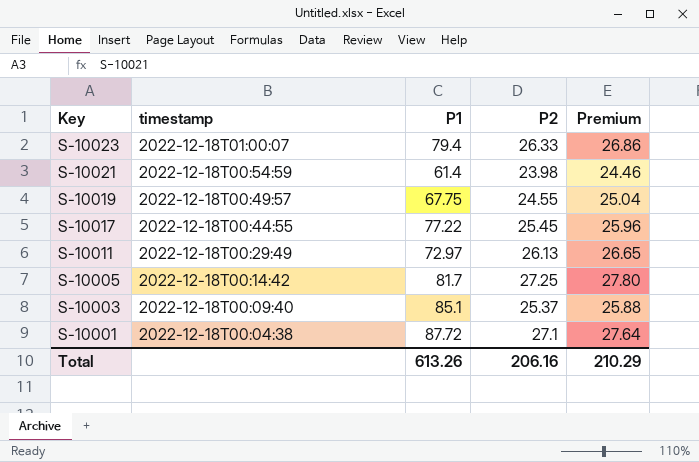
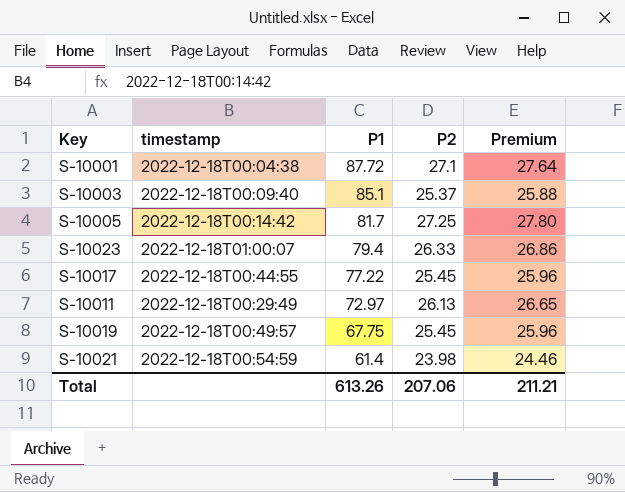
row order: Key descending -> P1 descending
S-10019 | P2: 24.55 -> 25.45
S-10019 | Premium: 25.04 -> 25.96
Total | P2: 206.16 -> 207.06
Total | Premium: 210.29 -> 211.21

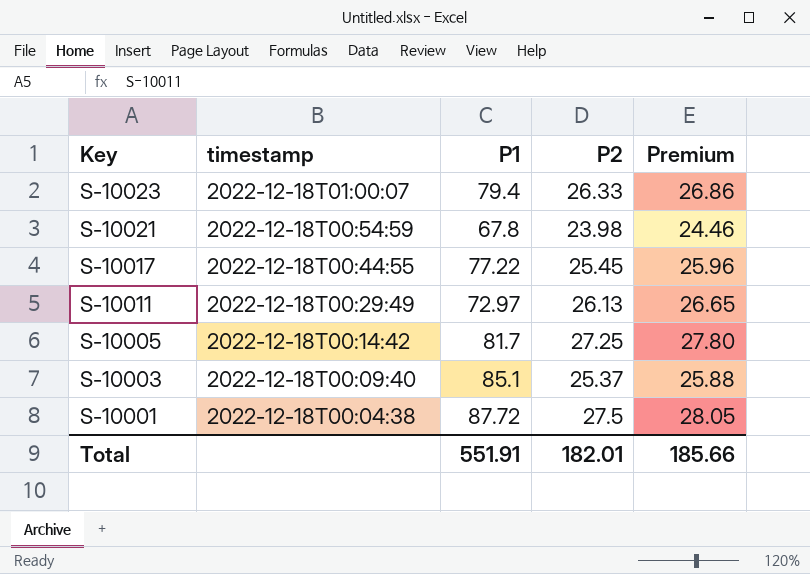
row order: P1 descending -> Key descending
row S-10019: 2022-12-18T00:49:57 | 67.75 | 25.45 | 25.96 -> none
S-10021 | P1: 61.4 -> 67.8
S-10001 | P2: 27.1 -> 27.5
S-10001 | Premium: 27.64 -> 28.05
Total | P1: 613.26 -> 551.91
Total | P2: 207.06 -> 182.01
Total | Premium: 211.21 -> 185.66

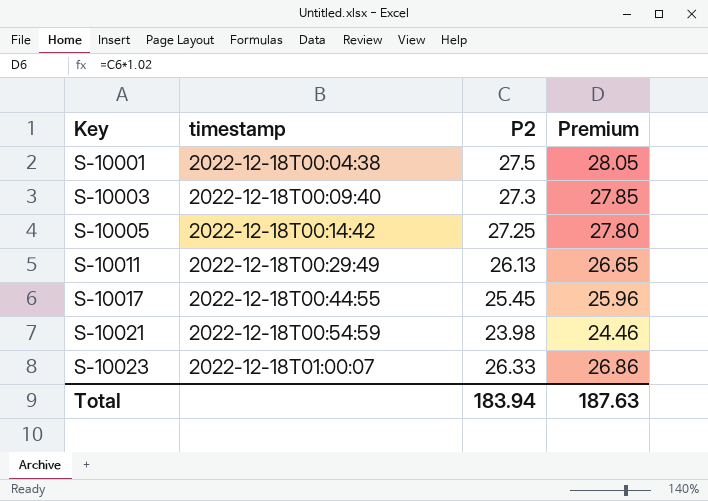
row order: Key descending -> Key ascending
column P1 | position: 3 -> none
S-10003 | P2: 25.37 -> 27.3
S-10003 | Premium: 25.88 -> 27.85
Total | P2: 182.01 -> 183.94
Total | Premium: 185.66 -> 187.63

